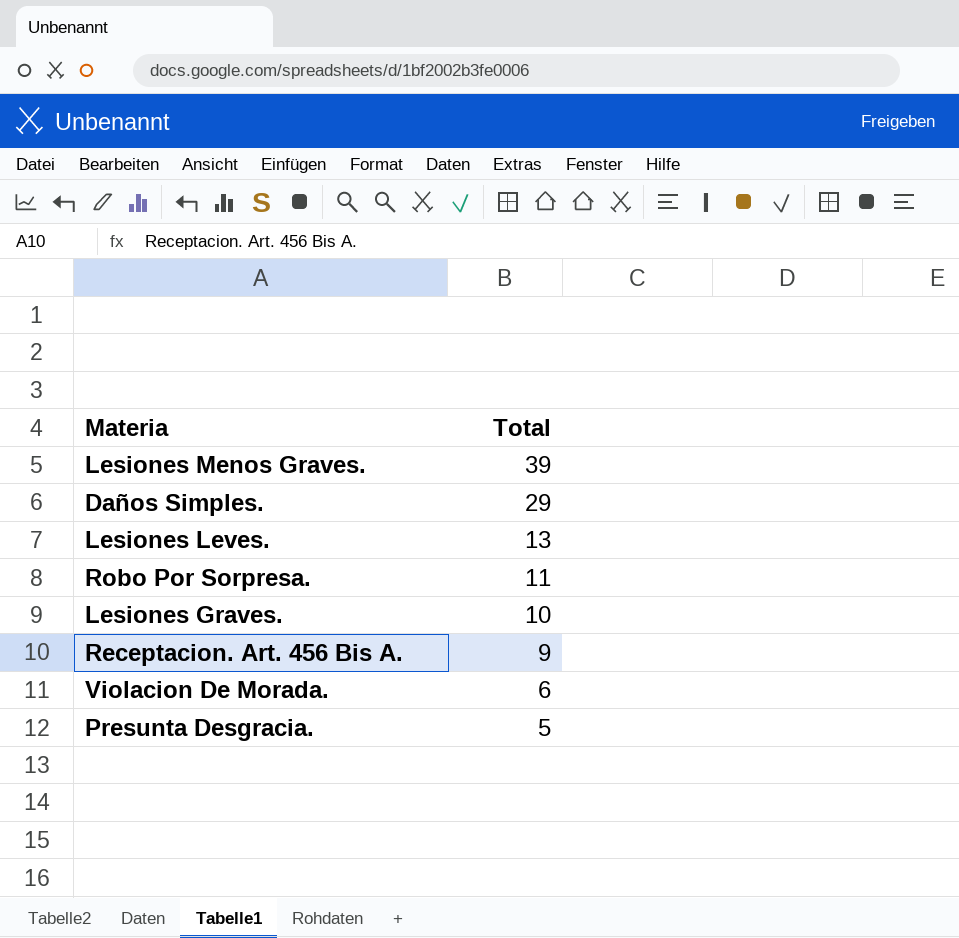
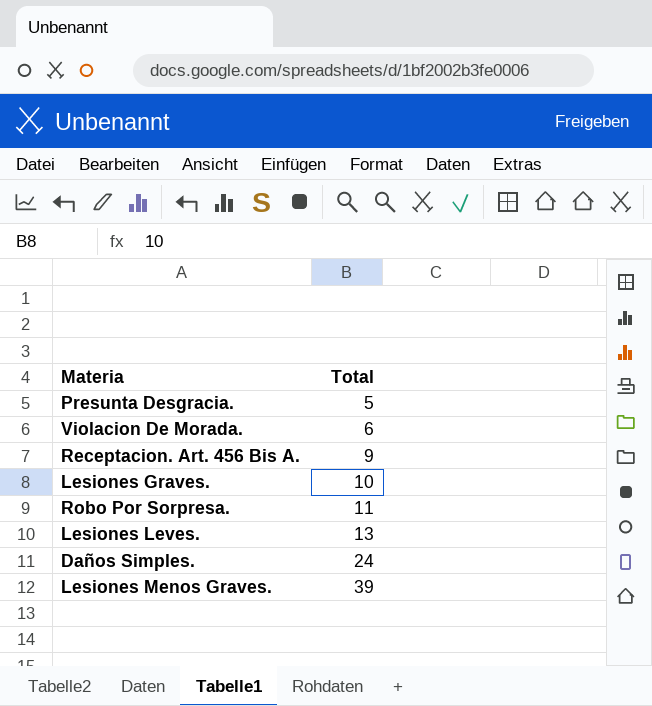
row order: Total descending -> Total ascending
Daños Simples. | Total: 29 -> 24

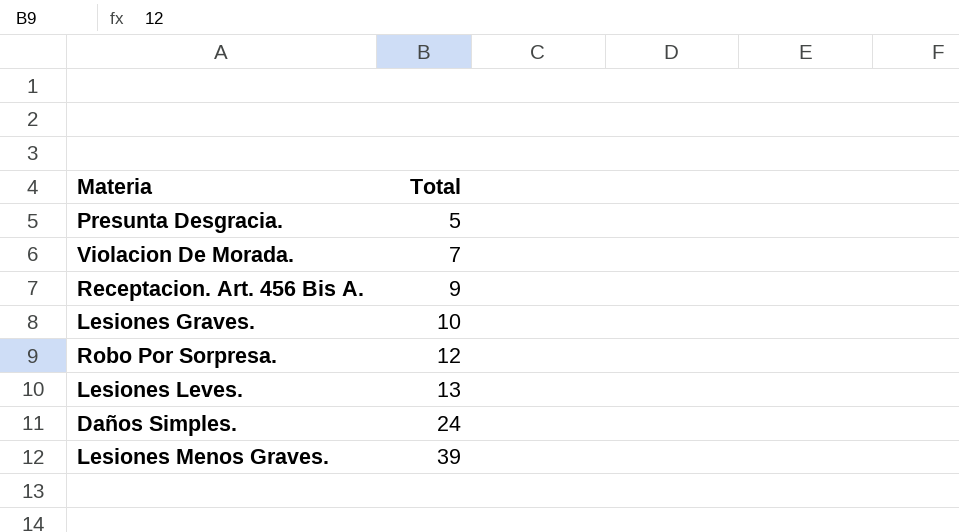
Violacion De Morada. | Total: 6 -> 7
Robo Por Sorpresa. | Total: 11 -> 12

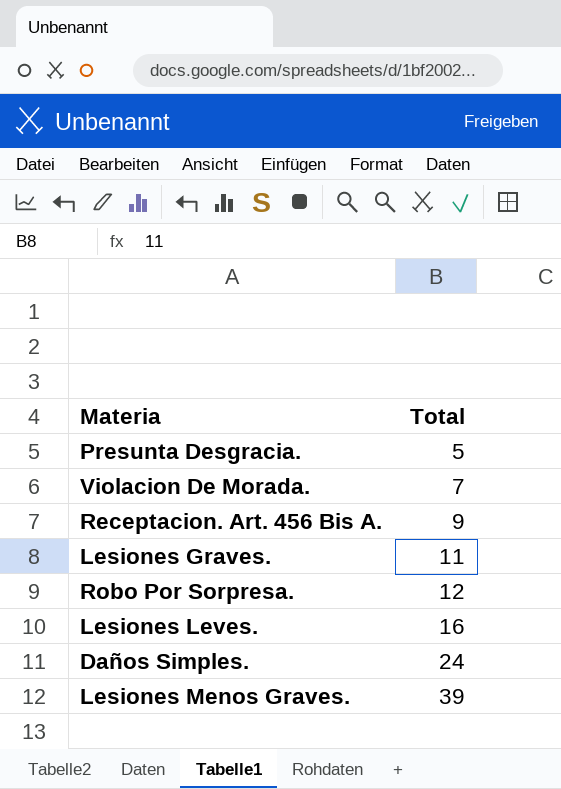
Lesiones Graves. | Total: 10 -> 11
Lesiones Leves. | Total: 13 -> 16

